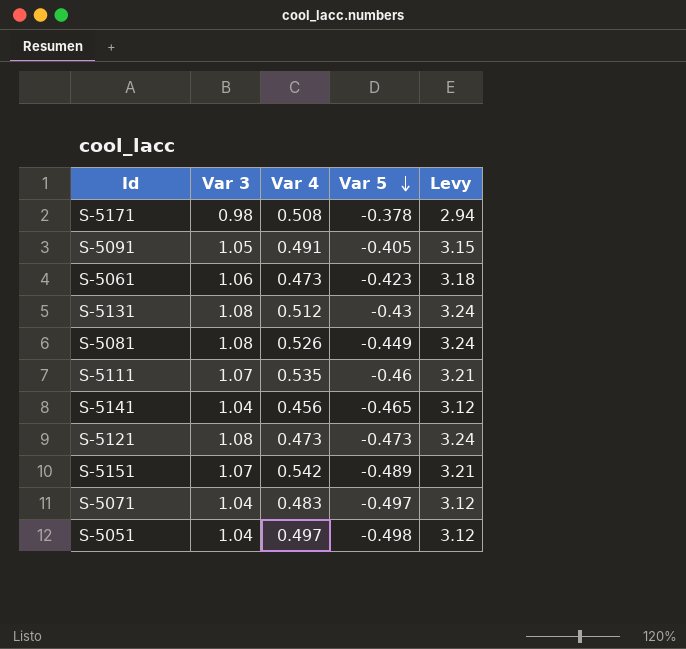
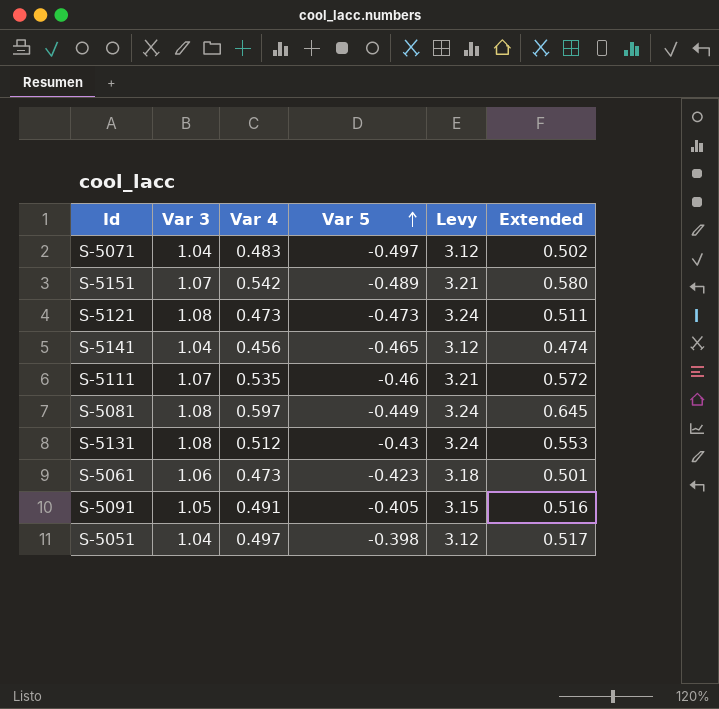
row order: Var 5 descending -> Var 5 ascending
column Extended | formula: none -> [Var 3] * [Var 4]
row S-5171: 0.98 | 0.508 | -0.378 | 2.94 -> none
S-5081 | Var 4: 0.526 -> 0.597
S-5051 | Var 5: -0.498 -> -0.398

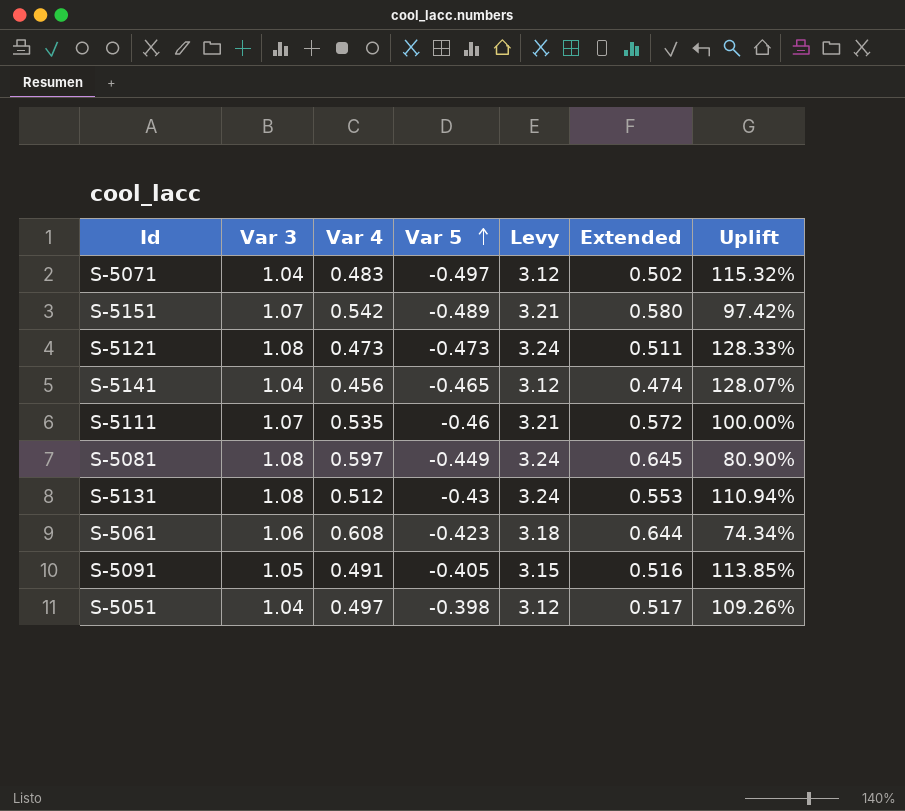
column Uplift | formula: none -> ([Var 3] - [Var 4]) / [Var 4]
S-5061 | Var 4: 0.473 -> 0.608
S-5061 | Extended: 0.501 -> 0.644

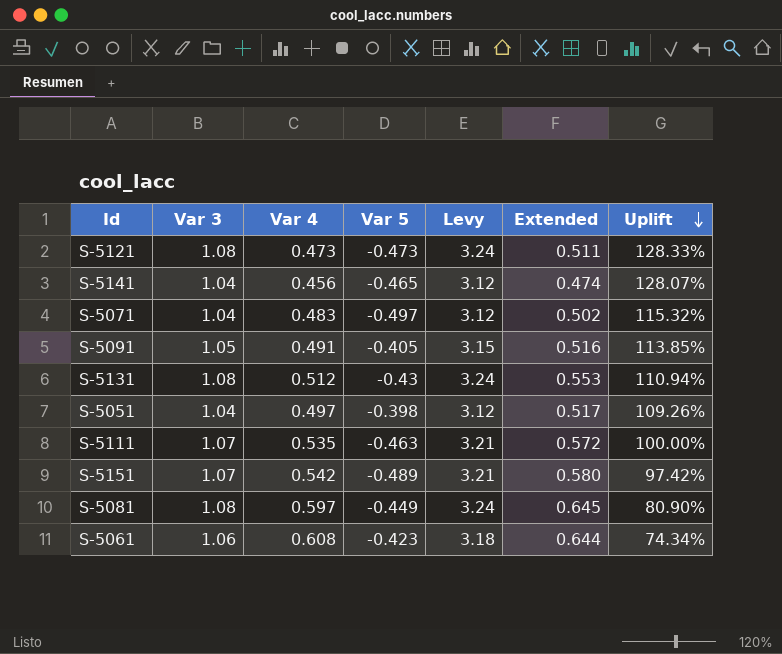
row order: Var 5 ascending -> Uplift descending
S-5111 | Var 5: -0.46 -> -0.463

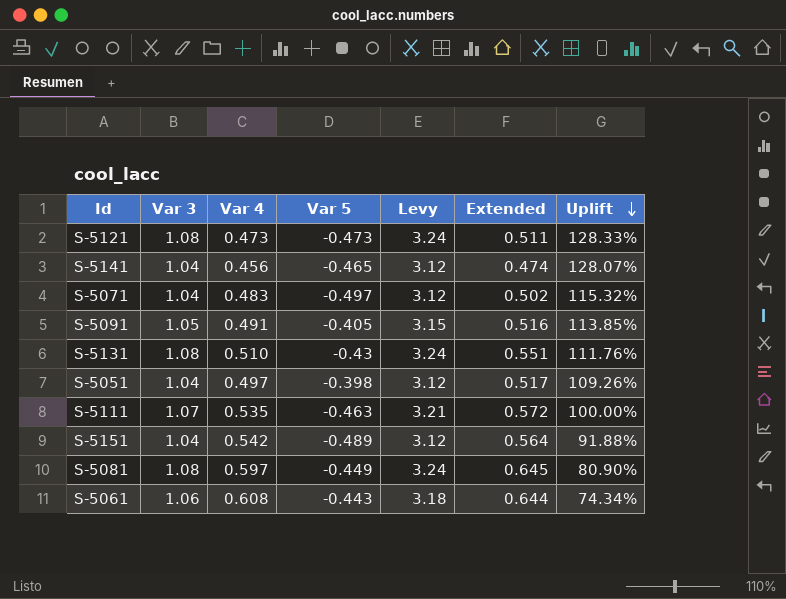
S-5131 | Var 4: 0.512 -> 0.510
S-5131 | Extended: 0.553 -> 0.551
S-5131 | Uplift: 110.94% -> 111.76%
S-5151 | Var 3: 1.07 -> 1.04
S-5151 | Levy: 3.21 -> 3.12
S-5151 | Extended: 0.580 -> 0.564
S-5151 | Uplift: 97.42% -> 91.88%
S-5061 | Var 5: -0.423 -> -0.443

